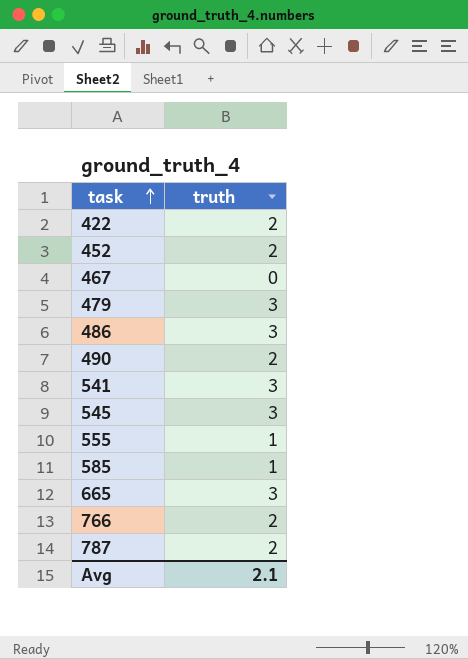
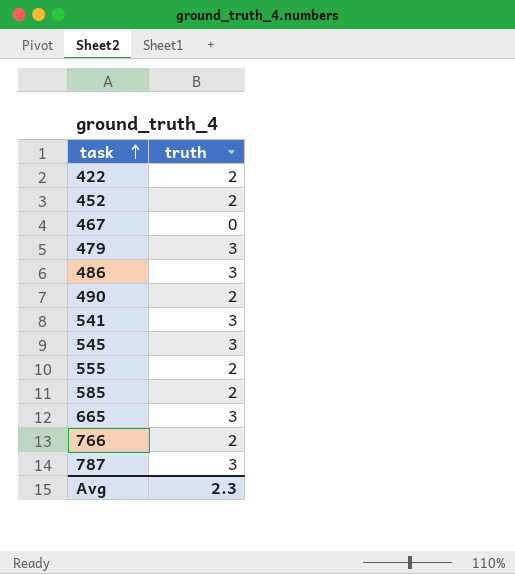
555 | truth: 1 -> 2
585 | truth: 1 -> 2
787 | truth: 2 -> 3
Avg | truth: 2.1 -> 2.3

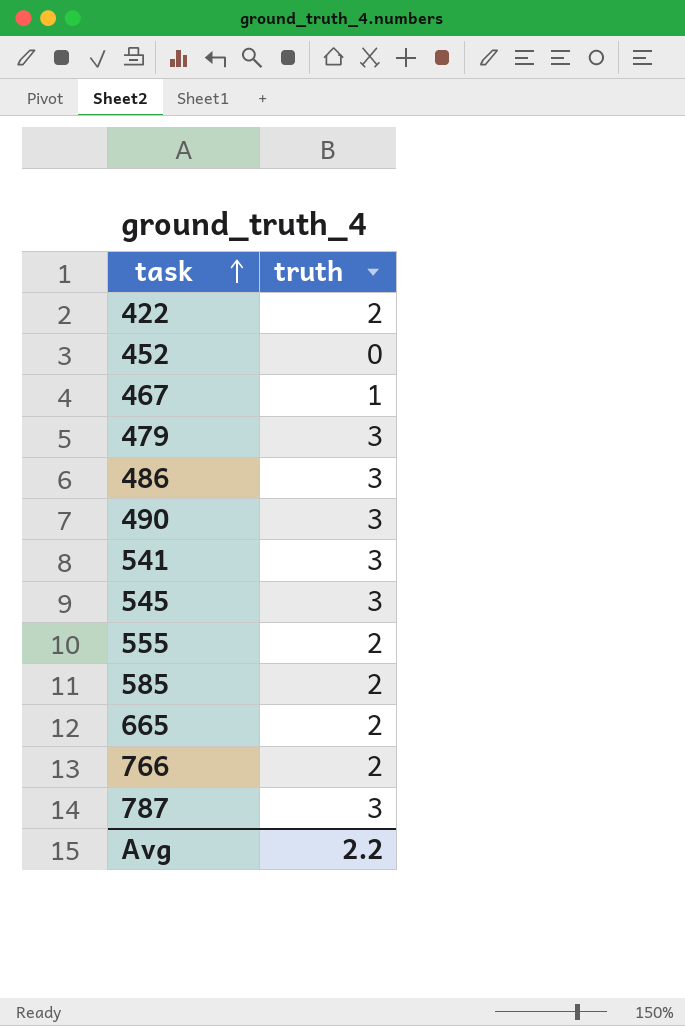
452 | truth: 2 -> 0
467 | truth: 0 -> 1
490 | truth: 2 -> 3
665 | truth: 3 -> 2
Avg | truth: 2.3 -> 2.2

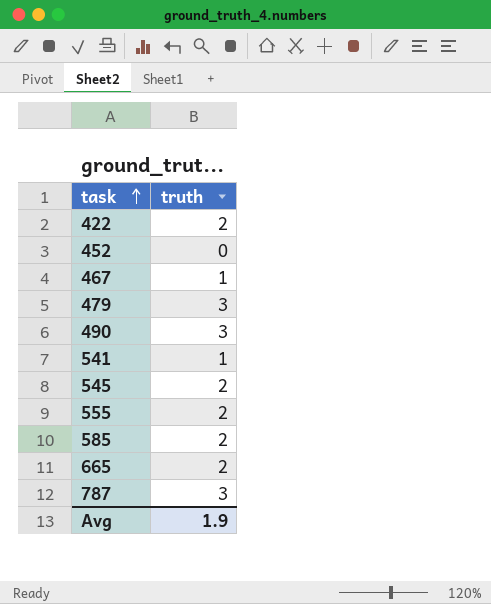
row 486: 3 -> none
row 766: 2 -> none
541 | truth: 3 -> 1
545 | truth: 3 -> 2
Avg | truth: 2.2 -> 1.9

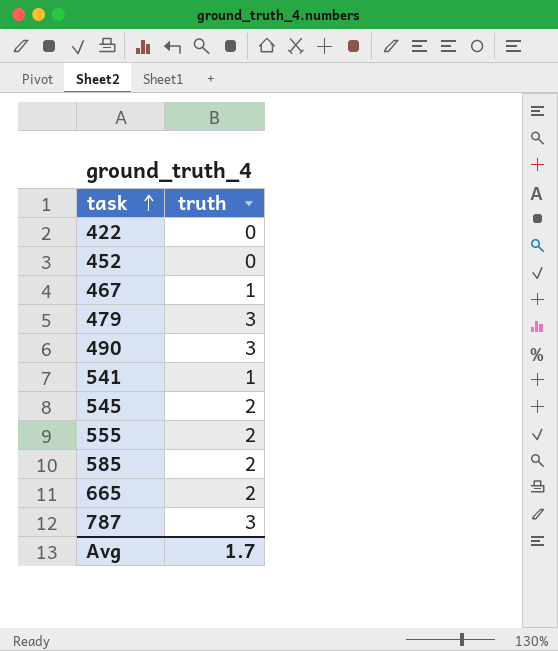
422 | truth: 2 -> 0
Avg | truth: 1.9 -> 1.7

